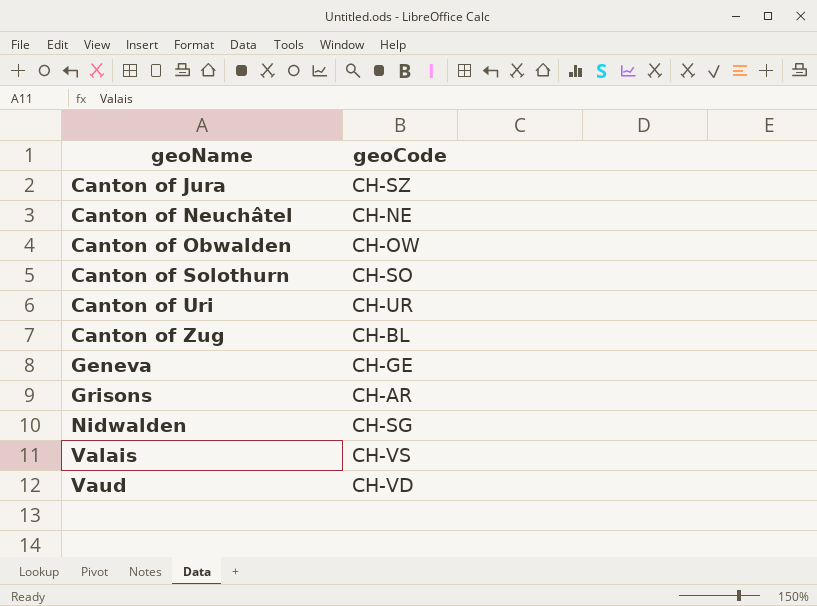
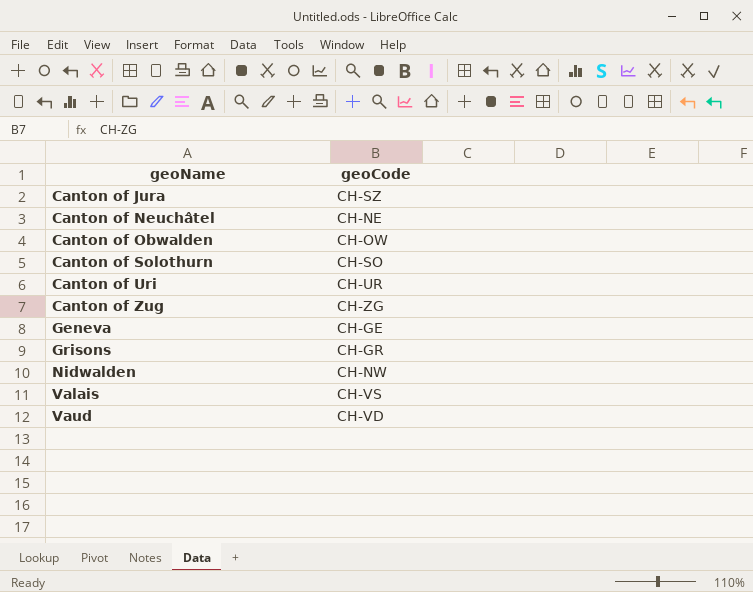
Canton of Zug | geoCode: CH-BL -> CH-ZG
Grisons | geoCode: CH-AR -> CH-GR
Nidwalden | geoCode: CH-SG -> CH-NW

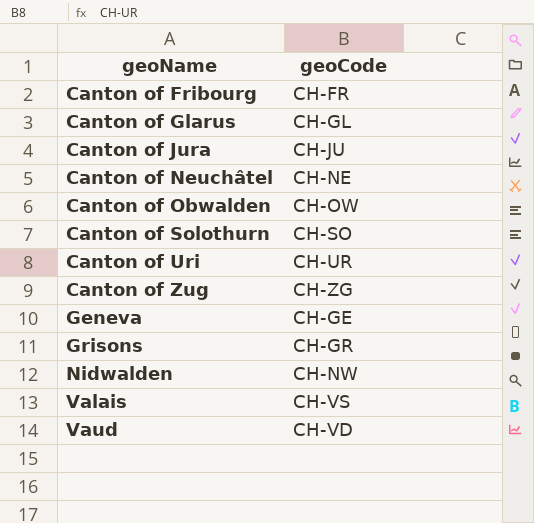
row Canton of Fribourg: none -> CH-FR
row Canton of Glarus: none -> CH-GL
Canton of Jura | geoCode: CH-SZ -> CH-JU

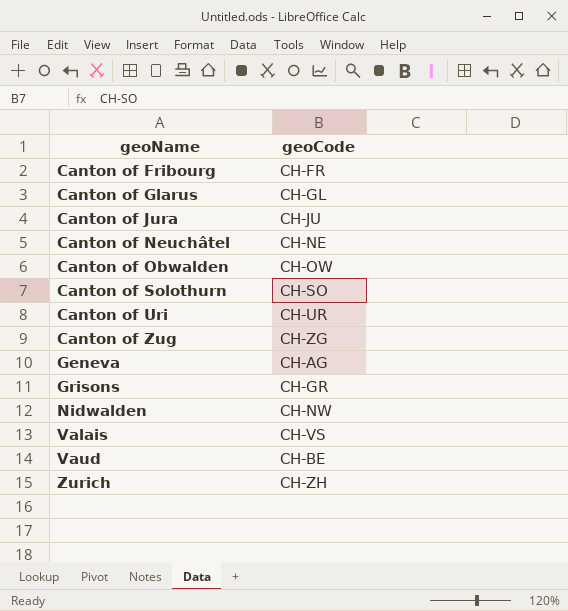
Geneva | geoCode: CH-GE -> CH-AG
Vaud | geoCode: CH-VD -> CH-BE
row Zurich: none -> CH-ZH

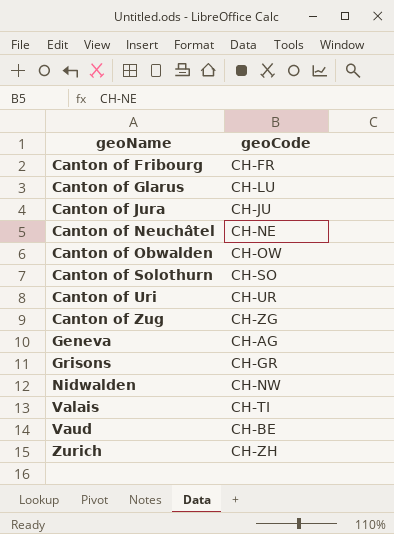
Canton of Glarus | geoCode: CH-GL -> CH-LU
Valais | geoCode: CH-VS -> CH-TI

